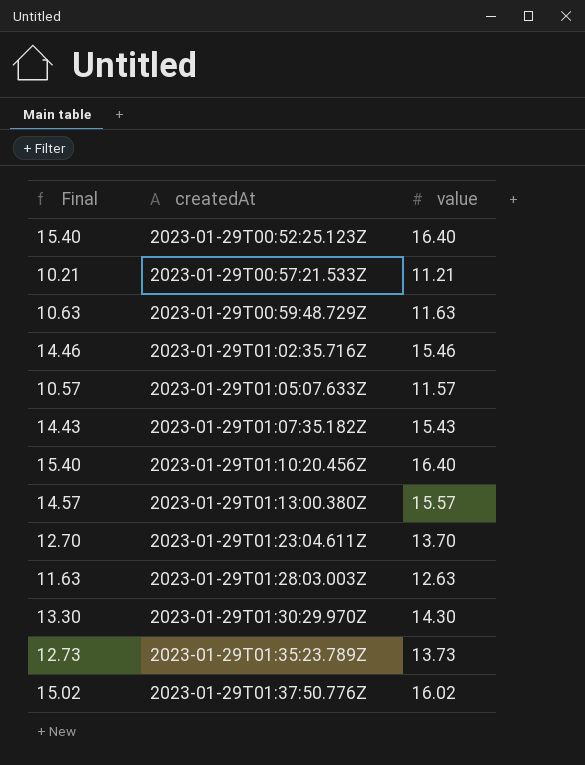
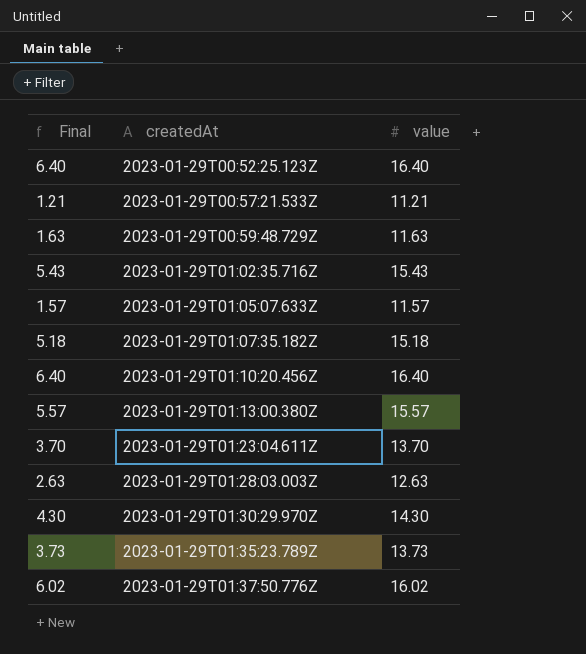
column Final | formula: [value] - 1 -> [value] - 10
2023-01-29T01:02:35.716Z | value: 15.46 -> 15.43
2023-01-29T01:07:35.182Z | value: 15.43 -> 15.18

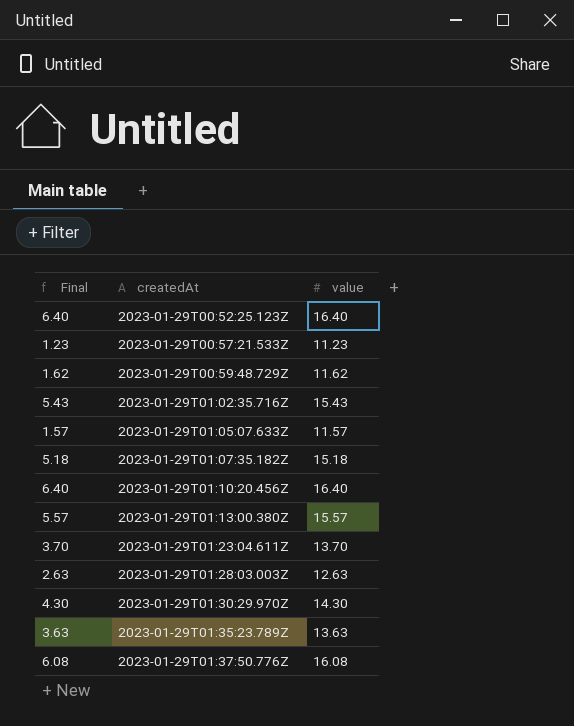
2023-01-29T00:57:21.533Z | Final: 1.21 -> 1.23
2023-01-29T00:57:21.533Z | value: 11.21 -> 11.23
2023-01-29T00:59:48.729Z | Final: 1.63 -> 1.62
2023-01-29T00:59:48.729Z | value: 11.63 -> 11.62
2023-01-29T01:35:23.789Z | Final: 3.73 -> 3.63
2023-01-29T01:35:23.789Z | value: 13.73 -> 13.63
2023-01-29T01:37:50.776Z | Final: 6.02 -> 6.08
2023-01-29T01:37:50.776Z | value: 16.02 -> 16.08

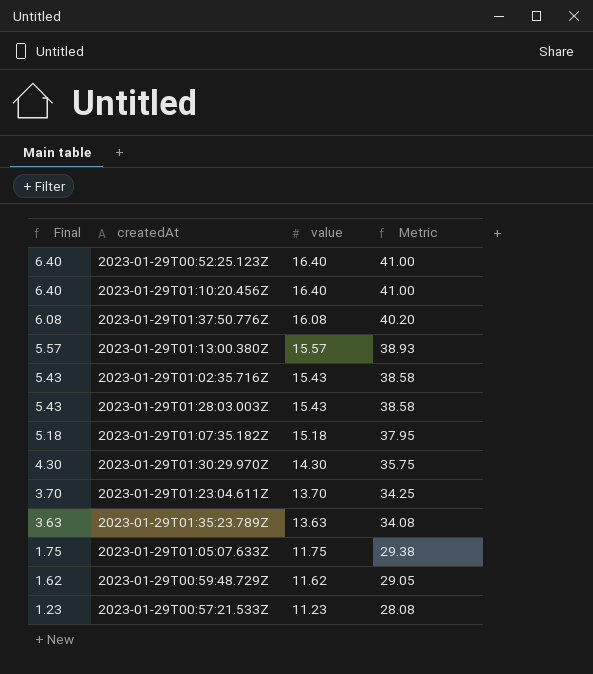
row order: createdAt ascending -> Final descending
column Metric | formula: none -> [value] * 2.5
2023-01-29T01:28:03.003Z | Final: 2.63 -> 5.43
2023-01-29T01:28:03.003Z | value: 12.63 -> 15.43
2023-01-29T01:05:07.633Z | Final: 1.57 -> 1.75
2023-01-29T01:05:07.633Z | value: 11.57 -> 11.75

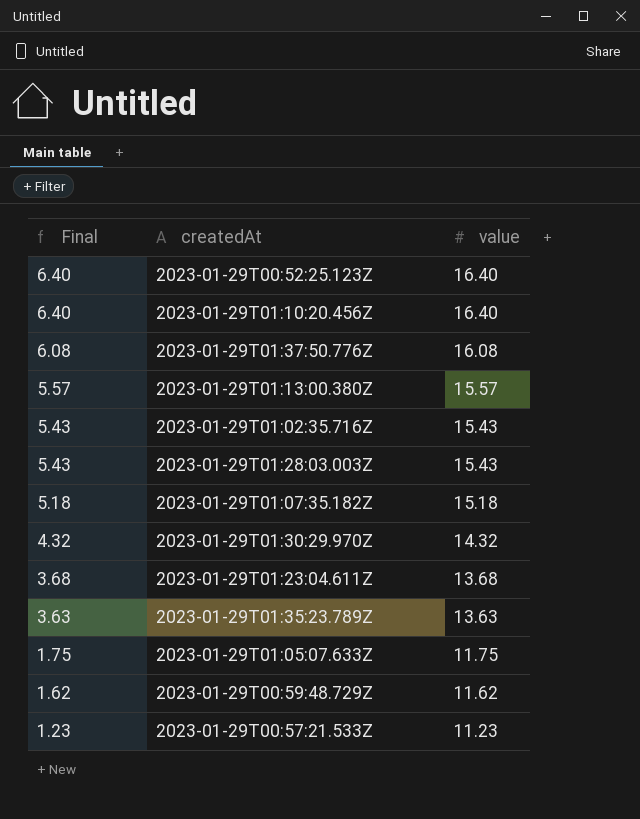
column Metric | formula: [value] * 2.5 -> none
2023-01-29T01:30:29.970Z | Final: 4.30 -> 4.32
2023-01-29T01:30:29.970Z | value: 14.30 -> 14.32
2023-01-29T01:23:04.611Z | Final: 3.70 -> 3.68
2023-01-29T01:23:04.611Z | value: 13.70 -> 13.68

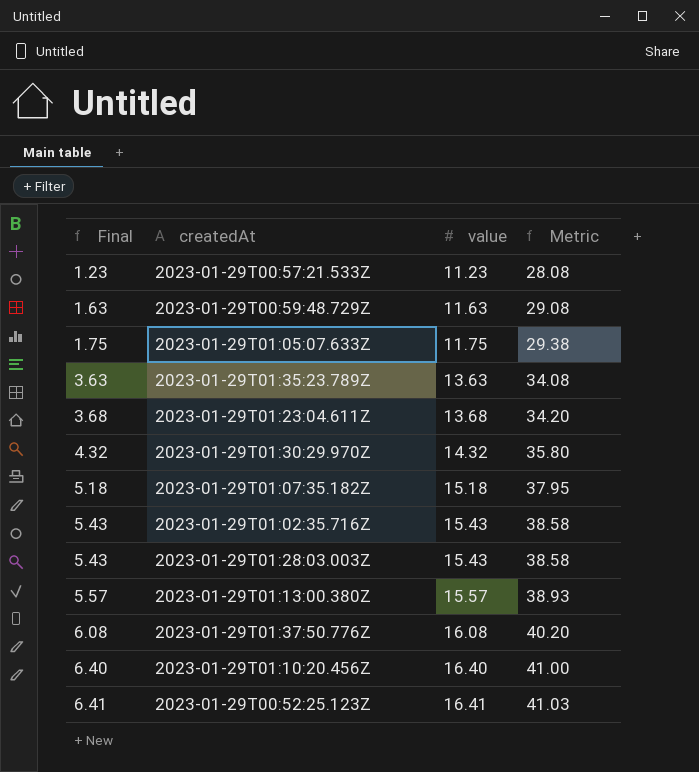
row order: Final descending -> Final ascending
column Metric | formula: none -> [value] * 2.5
2023-01-29T00:59:48.729Z | Final: 1.62 -> 1.63
2023-01-29T00:59:48.729Z | value: 11.62 -> 11.63
2023-01-29T00:52:25.123Z | Final: 6.40 -> 6.41
2023-01-29T00:52:25.123Z | value: 16.40 -> 16.41

